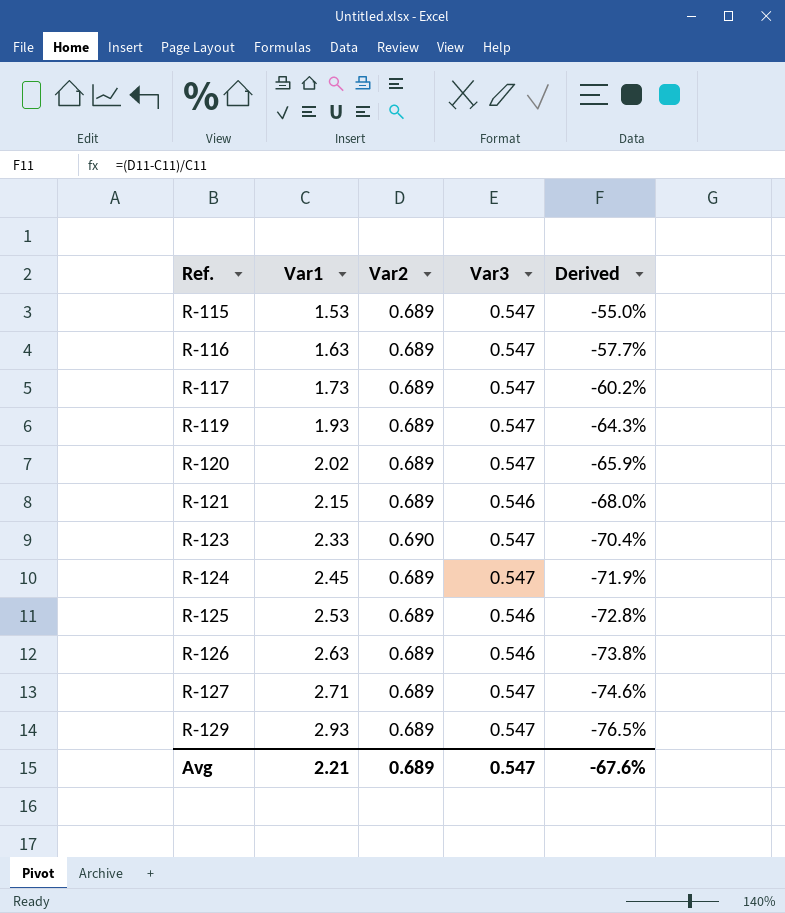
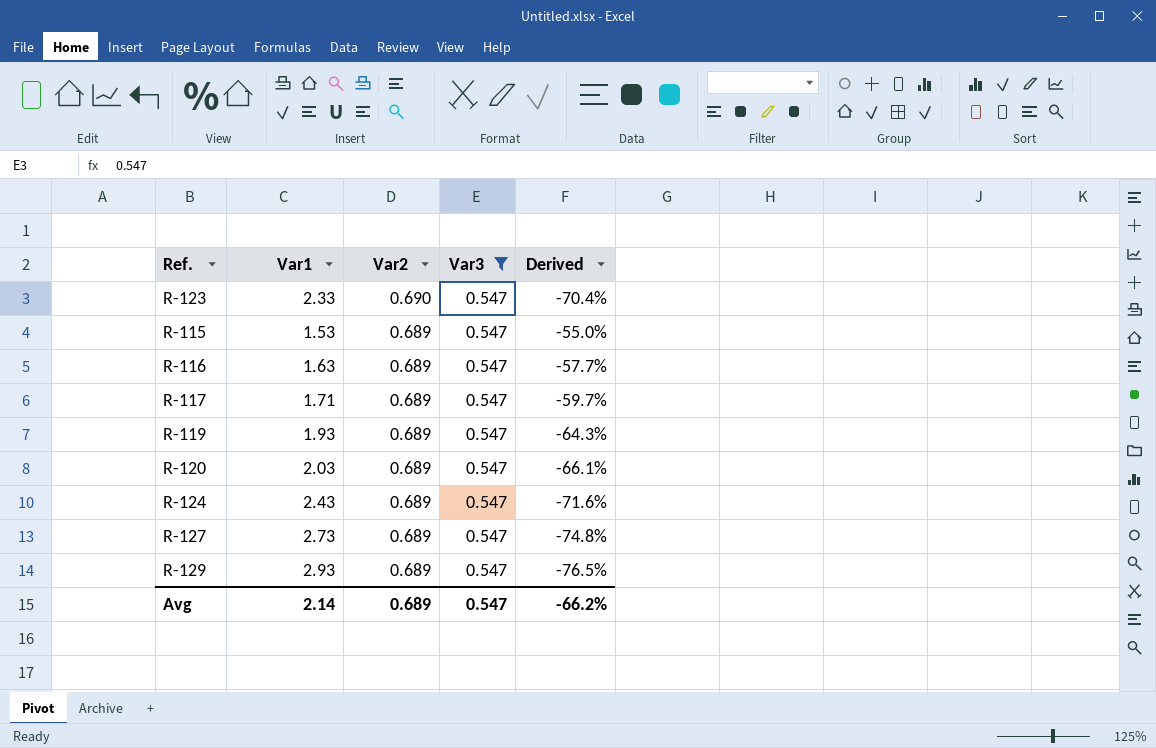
filter: none -> Var3 = 0.547
row order: Ref. ascending -> Var2 descending
R-117 | Var1: 1.73 -> 1.71
R-117 | Derived: -60.2% -> -59.7%
R-120 | Var1: 2.02 -> 2.03
R-120 | Derived: -65.9% -> -66.1%
R-124 | Var1: 2.45 -> 2.43
R-124 | Derived: -71.9% -> -71.6%
R-127 | Var1: 2.71 -> 2.73
R-127 | Derived: -74.6% -> -74.8%
Avg | Var1: 2.21 -> 2.14
Avg | Derived: -67.6% -> -66.2%

